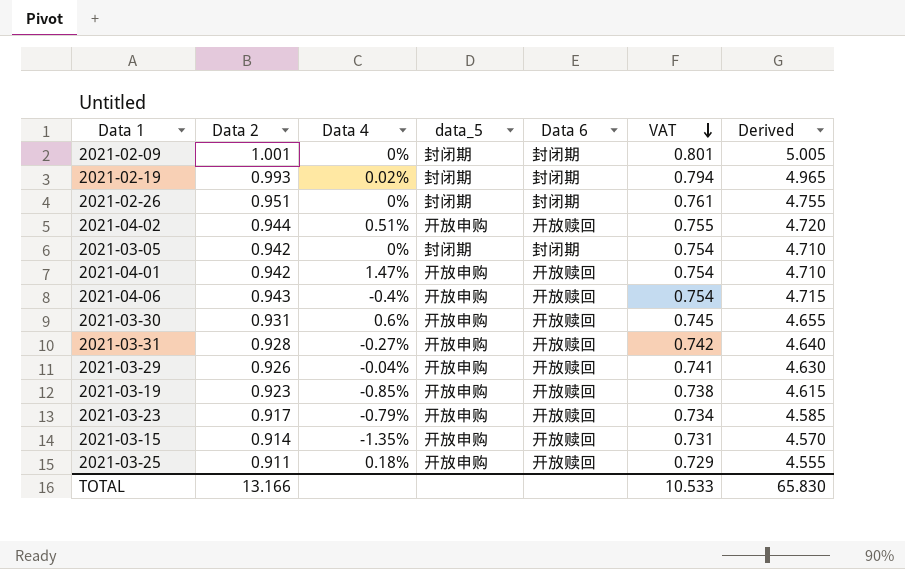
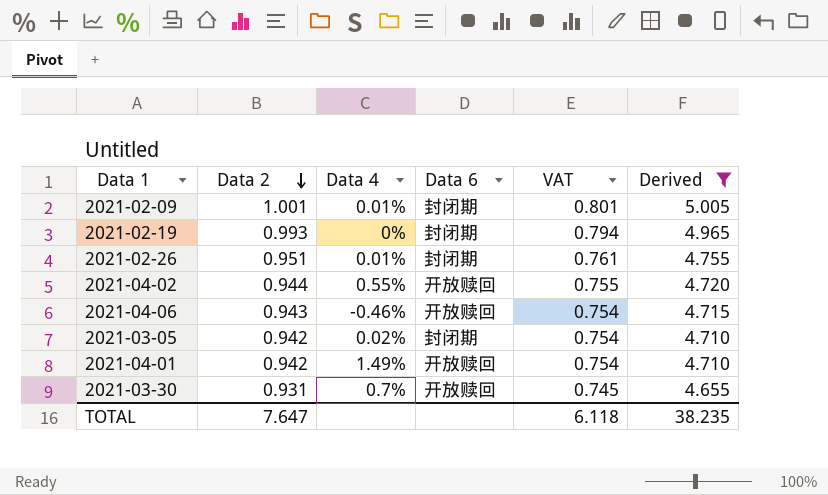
filter: none -> Derived >= 4.655
row order: VAT descending -> Data 2 descending
column data_5 | position: 4 -> none
2021-02-09 | Data 4: 0% -> 0.01%
2021-02-19 | Data 4: 0.02% -> 0%
2021-02-26 | Data 4: 0% -> 0.01%
2021-04-02 | Data 4: 0.51% -> 0.55%
2021-04-06 | Data 4: -0.4% -> -0.46%
2021-03-05 | Data 4: 0% -> 0.02%
2021-04-01 | Data 4: 1.47% -> 1.49%
2021-03-30 | Data 4: 0.6% -> 0.7%
TOTAL | Data 2: 13.166 -> 7.647
TOTAL | VAT: 10.533 -> 6.118
TOTAL | Derived: 65.830 -> 38.235

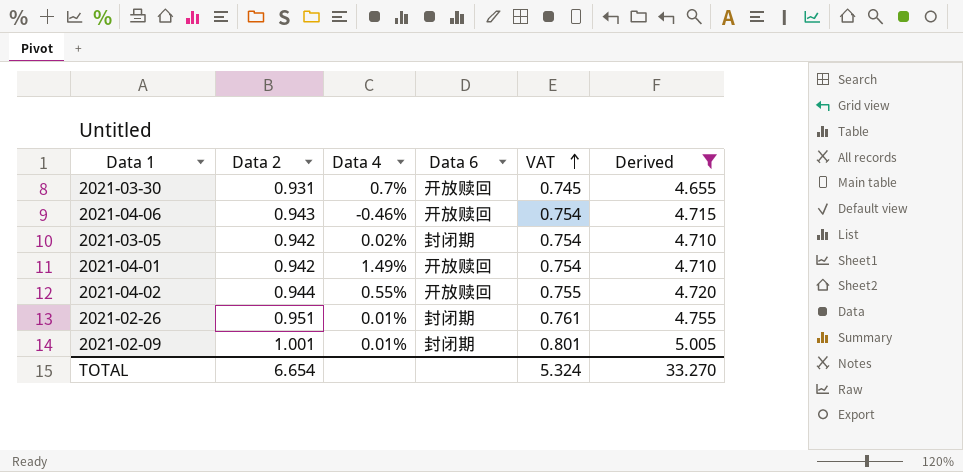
row order: Data 2 descending -> VAT ascending
row 2021-02-19: 0.993 | 0% | 封闭期 | 0.794 | 4.965 -> none
TOTAL | Data 2: 7.647 -> 6.654
TOTAL | VAT: 6.118 -> 5.324
TOTAL | Derived: 38.235 -> 33.270

